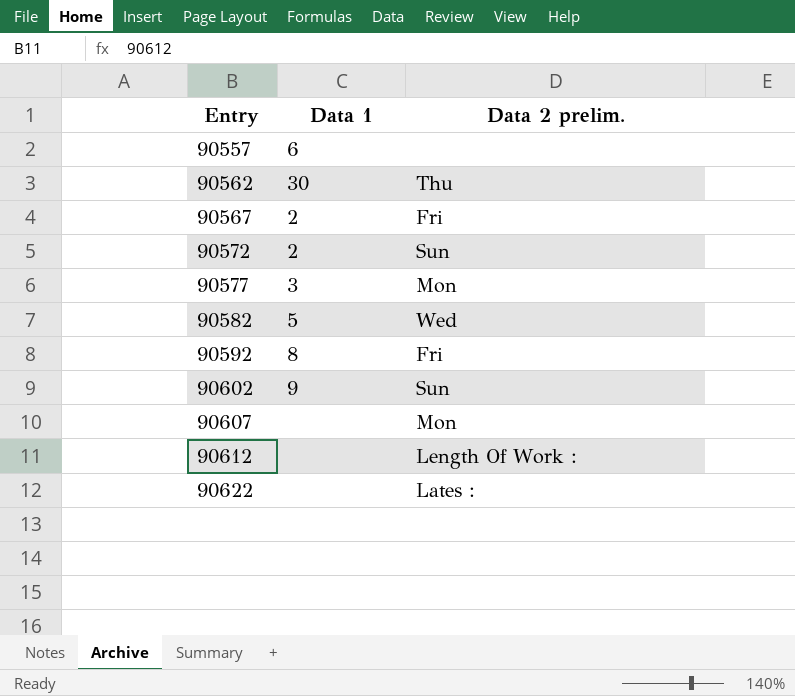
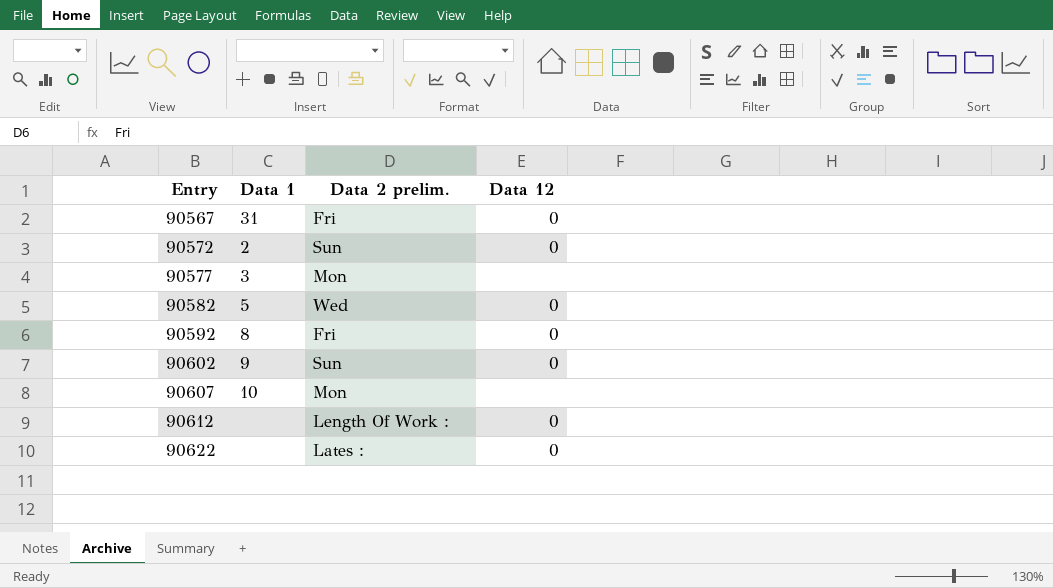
column Data 12 | position: none -> 4
row 90557: 6 | none -> none
row 90562: 30 | Thu -> none
90567 | Data 1: 2 -> 31
90607 | Data 1: none -> 10

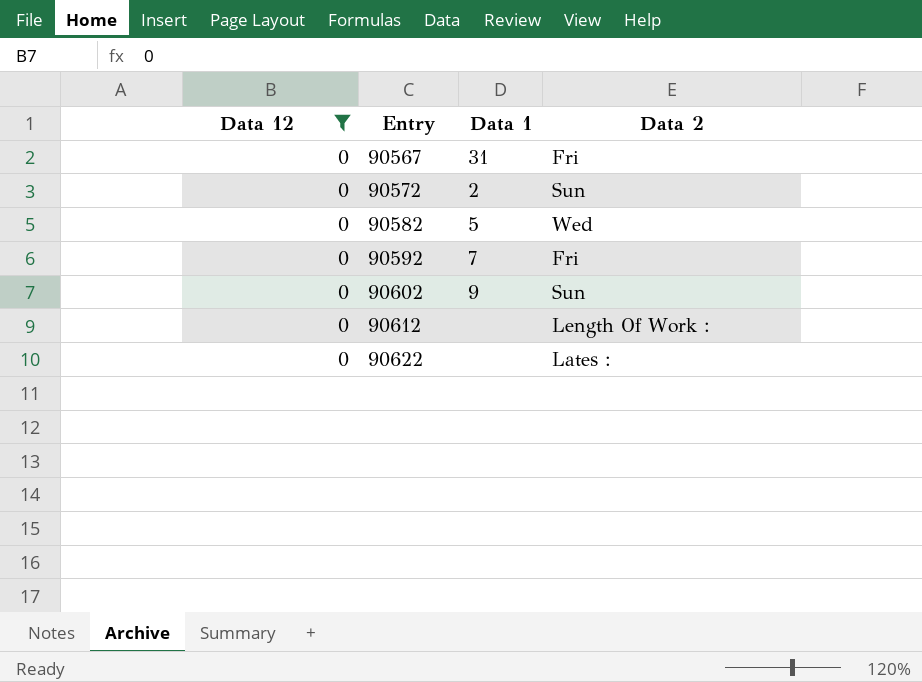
filter: none -> Data 12 = 0
column Data 12 | position: 4 -> 1
column name: Data 2 prelim. -> Data 2
90592 | Data 1: 8 -> 7

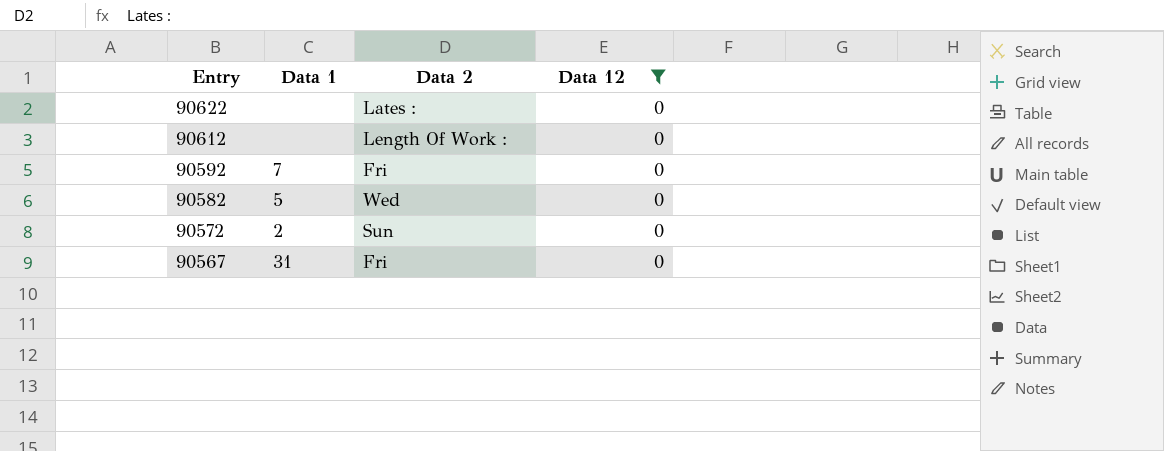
row order: Entry ascending -> Entry descending
column Data 12 | position: 1 -> 4
row 90602: 0 | 9 | Sun -> none

